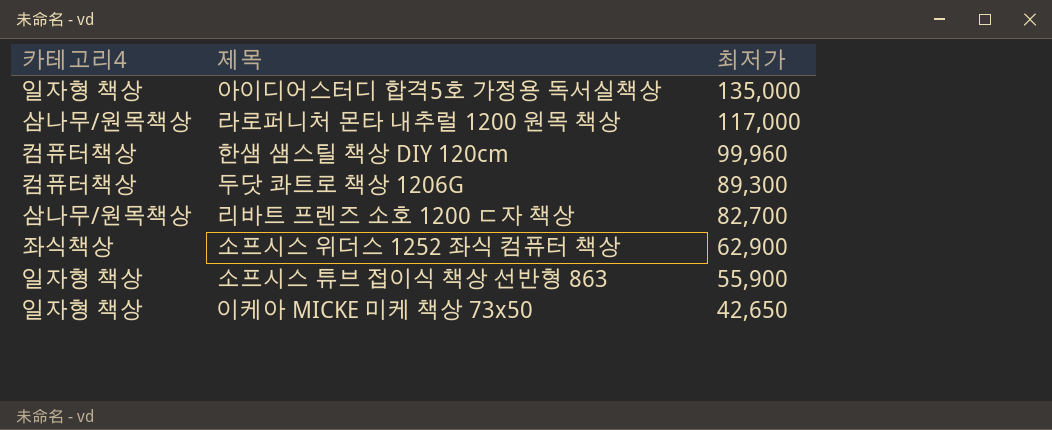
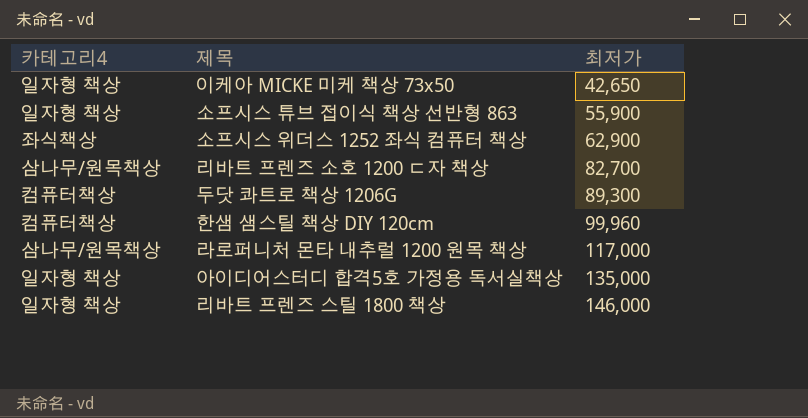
row order: 최저가 descending -> 최저가 ascending
row 리바트 프렌즈 스틸 1800 책상: none -> 일자형 책상 | 146,000

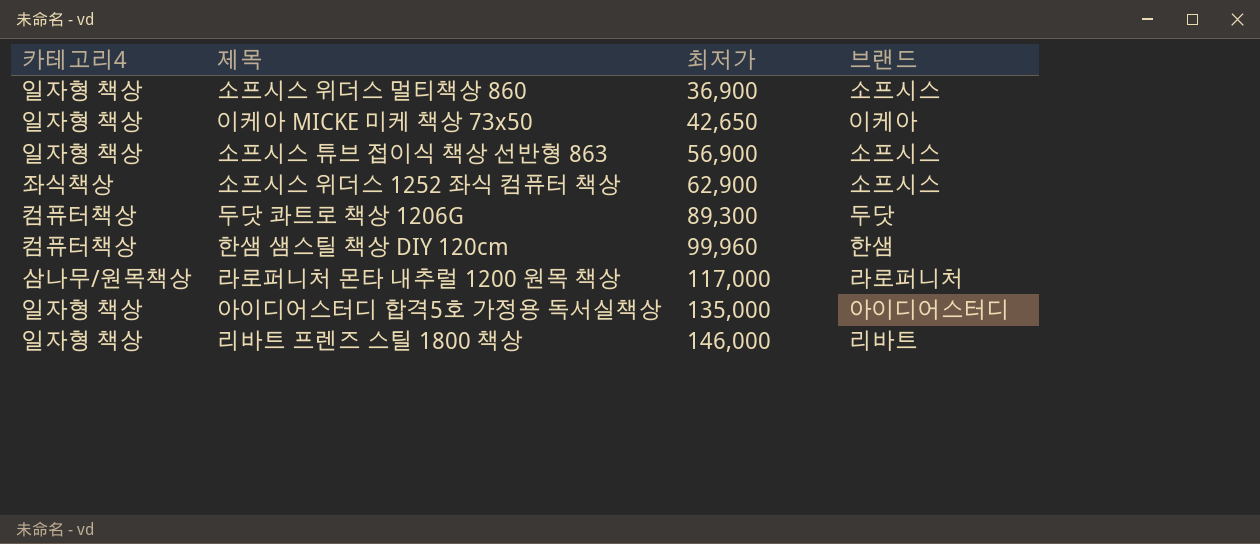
column 브랜드 | position: none -> 4
row 리바트 프렌즈 소호 1200 ㄷ자 책상: 삼나무/원목책상 | 82,700 -> none
row 소프시스 위더스 멀티책상 860: none -> 일자형 책상 | 36,900 | 소프시스
소프시스 튜브 접이식 책상 선반형 863 | 최저가: 55,900 -> 56,900

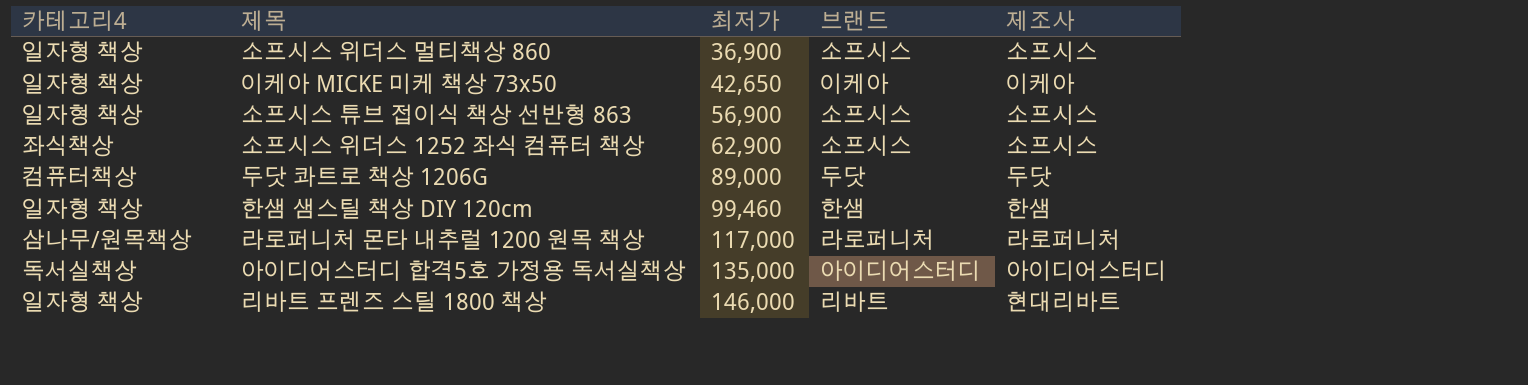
column 제조사 | position: none -> 5
두닷 콰트로 책상 1206G | 최저가: 89,300 -> 89,000
한샘 샘스틸 책상 DIY 120cm | 카테고리4: 컴퓨터책상 -> 일자형 책상
한샘 샘스틸 책상 DIY 120cm | 최저가: 99,960 -> 99,460
아이디어스터디 합격5호 가정용 독서실책상 | 카테고리4: 일자형 책상 -> 독서실책상

